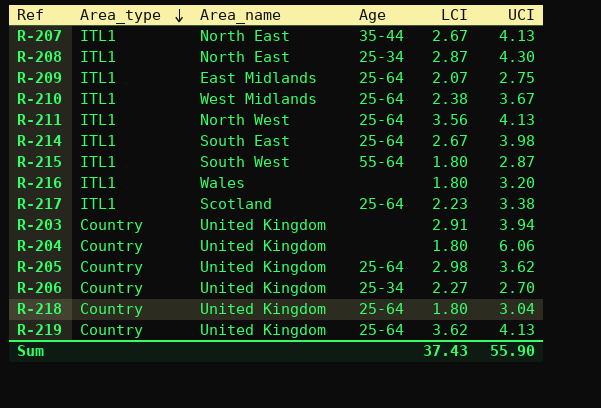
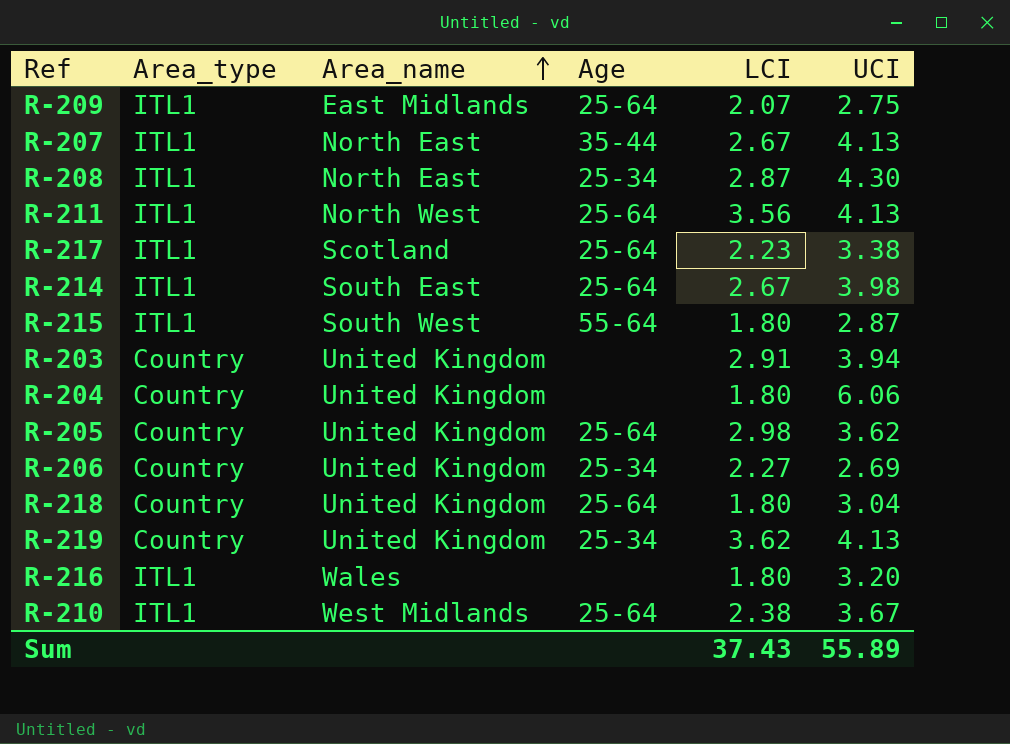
row order: Area_type descending -> Area_name ascending
R-206 | UCI: 2.70 -> 2.69
R-219 | Age: 25-64 -> 25-34
Sum | UCI: 55.90 -> 55.89

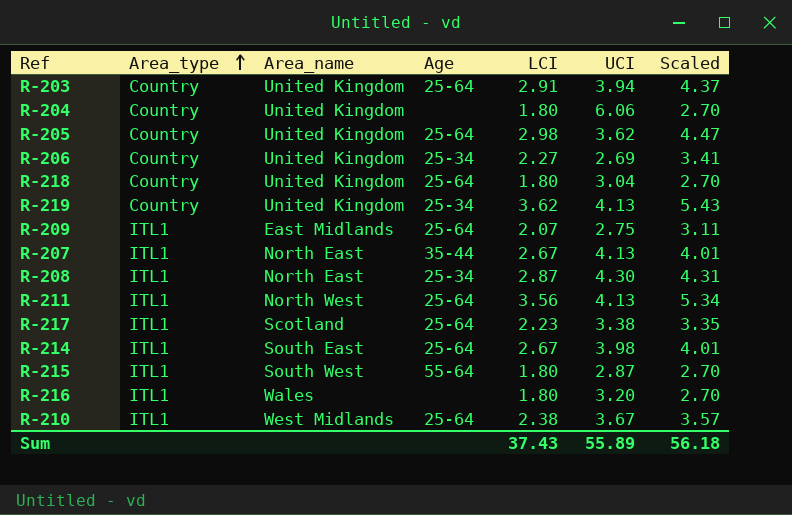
row order: Area_name ascending -> Area_type ascending
column Scaled | formula: none -> [LCI] * 1.5
R-203 | Age: none -> 25-64

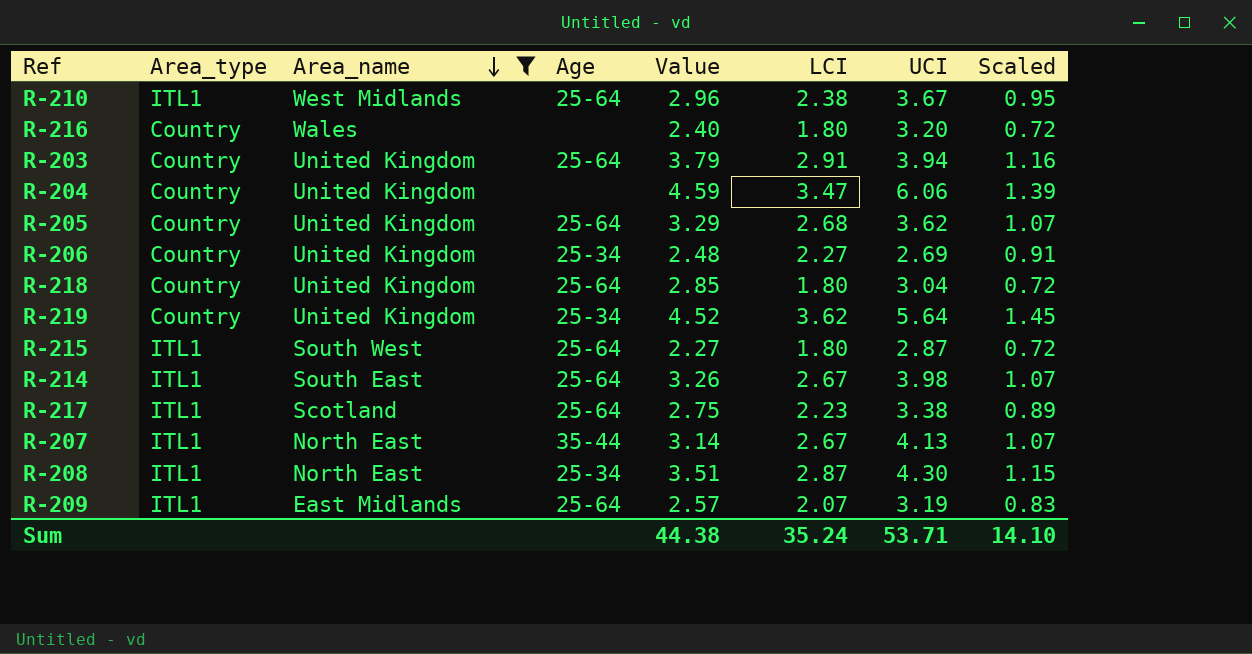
filter: none -> Area_name != North West
row order: Area_type ascending -> Area_name descending
column Value | position: none -> 5
column Scaled | formula: [LCI] * 1.5 -> [LCI] * 0.4
R-216 | Area_type: ITL1 -> Country
R-204 | LCI: 1.80 -> 3.47
R-205 | LCI: 2.98 -> 2.68
R-219 | UCI: 4.13 -> 5.64
R-215 | Age: 55-64 -> 25-64
R-209 | UCI: 2.75 -> 3.19
Sum | LCI: 37.43 -> 35.24
Sum | UCI: 55.89 -> 53.71
Sum | Scaled: 56.18 -> 14.10

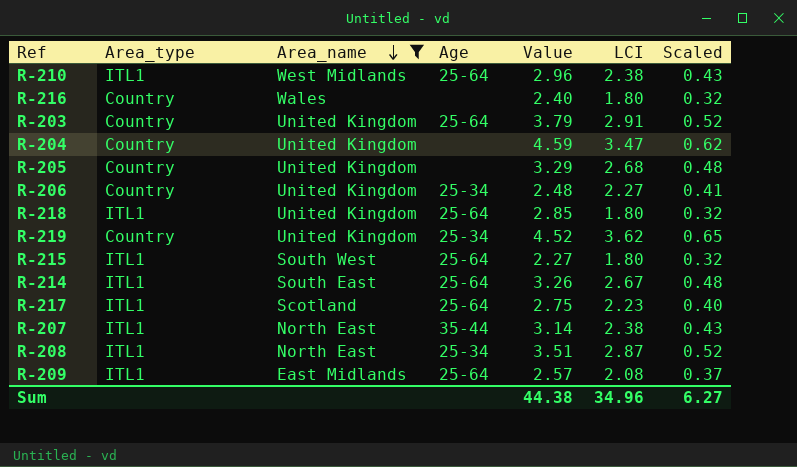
column UCI | position: 7 -> none
column Scaled | formula: [LCI] * 0.4 -> [LCI] * 0.18
R-205 | Age: 25-64 -> none
R-218 | Area_type: Country -> ITL1
R-207 | LCI: 2.67 -> 2.38
R-209 | LCI: 2.07 -> 2.08
Sum | LCI: 35.24 -> 34.96
Sum | Scaled: 14.10 -> 6.27

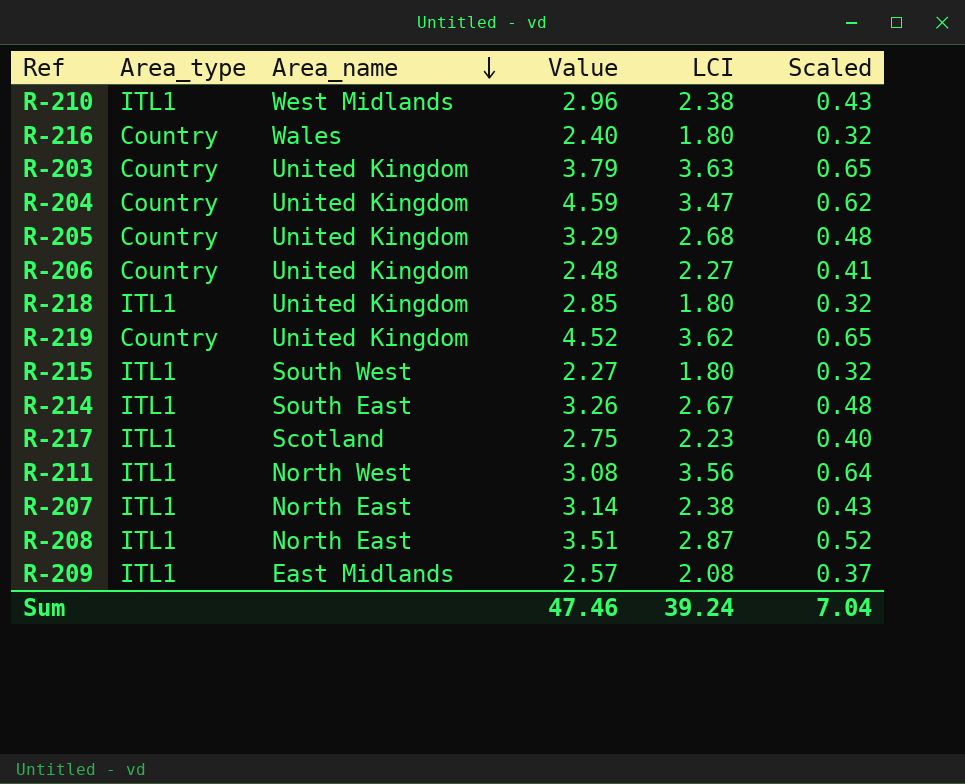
filter: Area_name != North West -> none
column Age | position: 4 -> none
R-203 | LCI: 2.91 -> 3.63
R-203 | Scaled: 0.52 -> 0.65
Sum | Value: 44.38 -> 47.46
Sum | LCI: 34.96 -> 39.24
Sum | Scaled: 6.27 -> 7.04

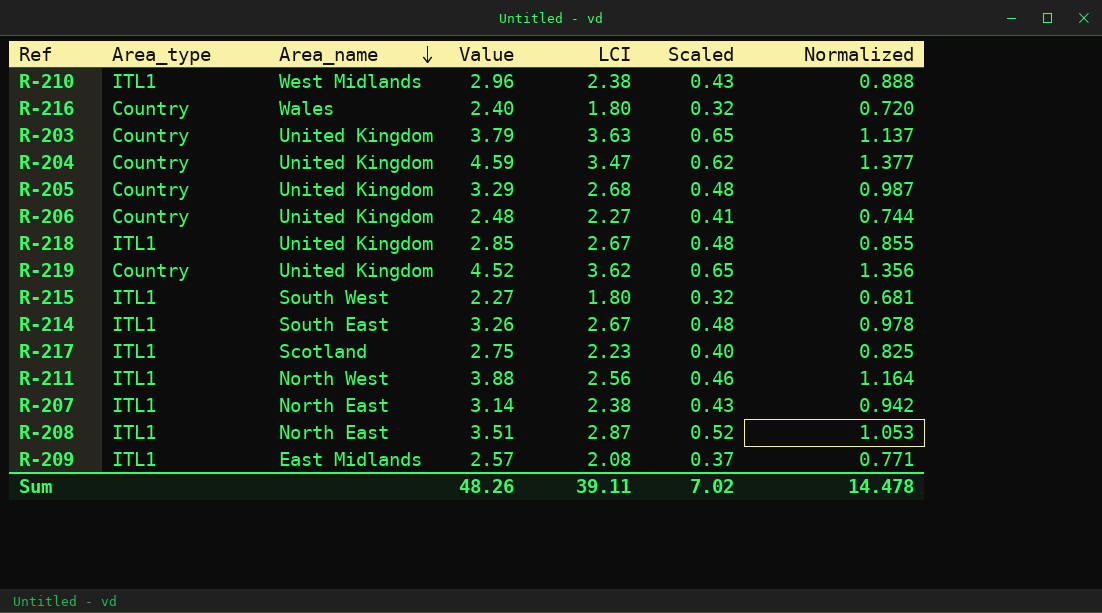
column Normalized | formula: none -> [Value] * 0.3
R-218 | LCI: 1.80 -> 2.67
R-218 | Scaled: 0.32 -> 0.48
R-211 | Value: 3.08 -> 3.88
R-211 | LCI: 3.56 -> 2.56
R-211 | Scaled: 0.64 -> 0.46
Sum | Value: 47.46 -> 48.26
Sum | LCI: 39.24 -> 39.11
Sum | Scaled: 7.04 -> 7.02

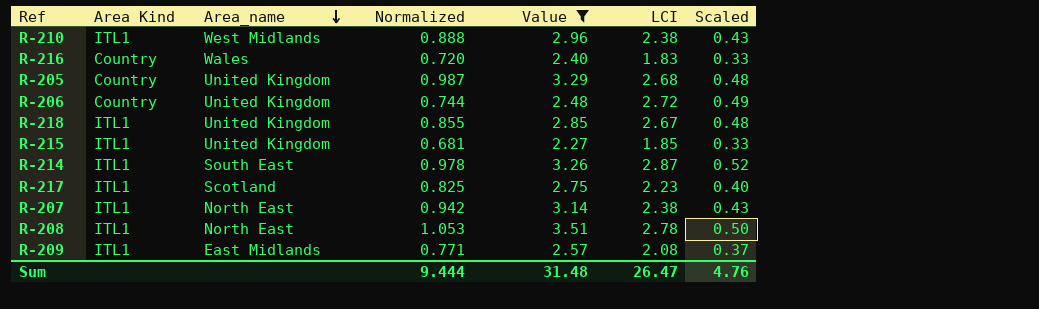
filter: none -> Value <= 3.51
column name: Area_type -> Area Kind
column Normalized | position: 7 -> 4
R-216 | LCI: 1.80 -> 1.83
R-216 | Scaled: 0.32 -> 0.33
R-206 | LCI: 2.27 -> 2.72
R-206 | Scaled: 0.41 -> 0.49
R-215 | Area_name: South West -> United Kingdom
R-215 | LCI: 1.80 -> 1.85
R-215 | Scaled: 0.32 -> 0.33
R-214 | LCI: 2.67 -> 2.87
R-214 | Scaled: 0.48 -> 0.52
R-208 | LCI: 2.87 -> 2.78
R-208 | Scaled: 0.52 -> 0.50
Sum | Normalized: 14.478 -> 9.444
Sum | Value: 48.26 -> 31.48
Sum | LCI: 39.11 -> 26.47
Sum | Scaled: 7.02 -> 4.76

